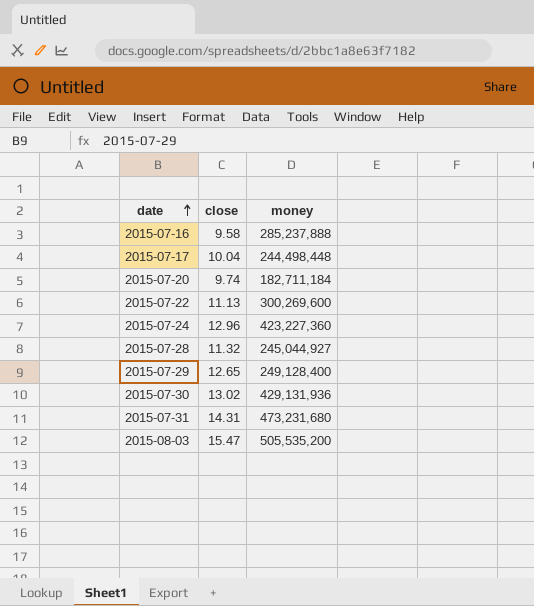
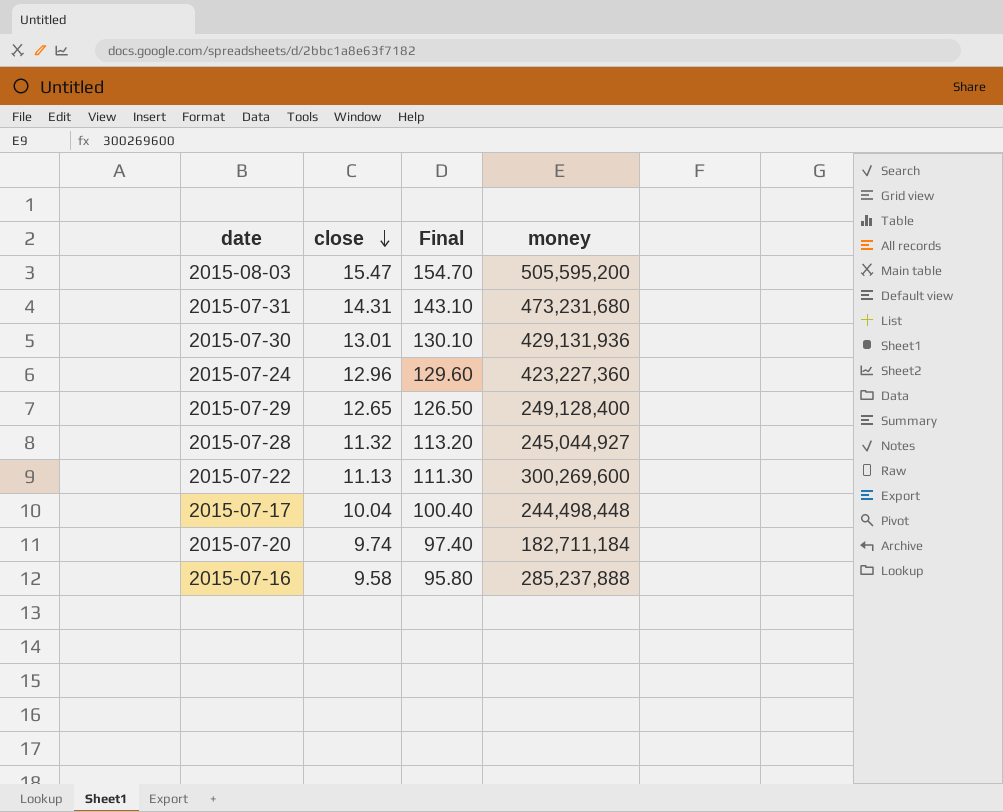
row order: date ascending -> close descending
column Final | formula: none -> [close] * 10
2015-08-03 | money: 505,535,200 -> 505,595,200
2015-07-30 | close: 13.02 -> 13.01

